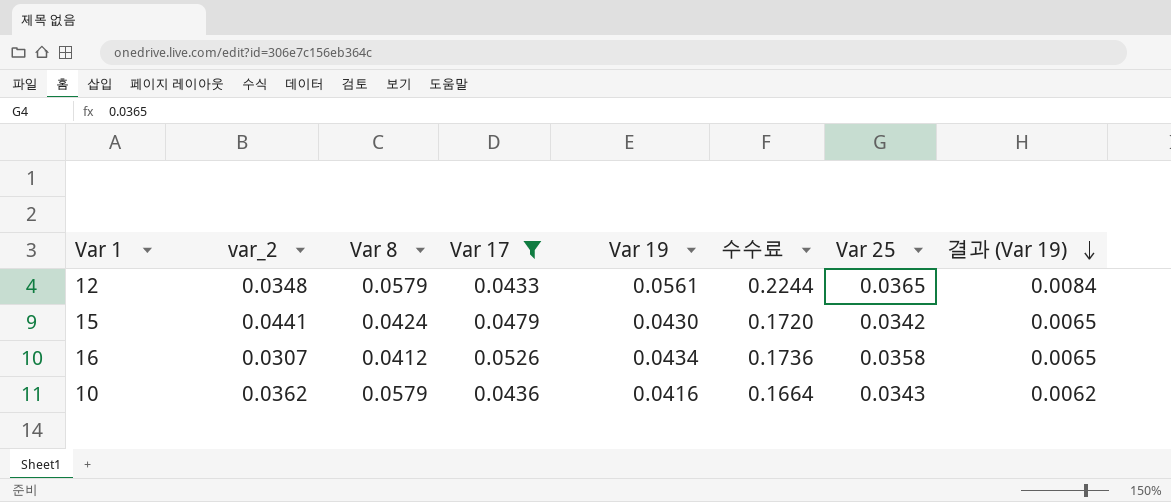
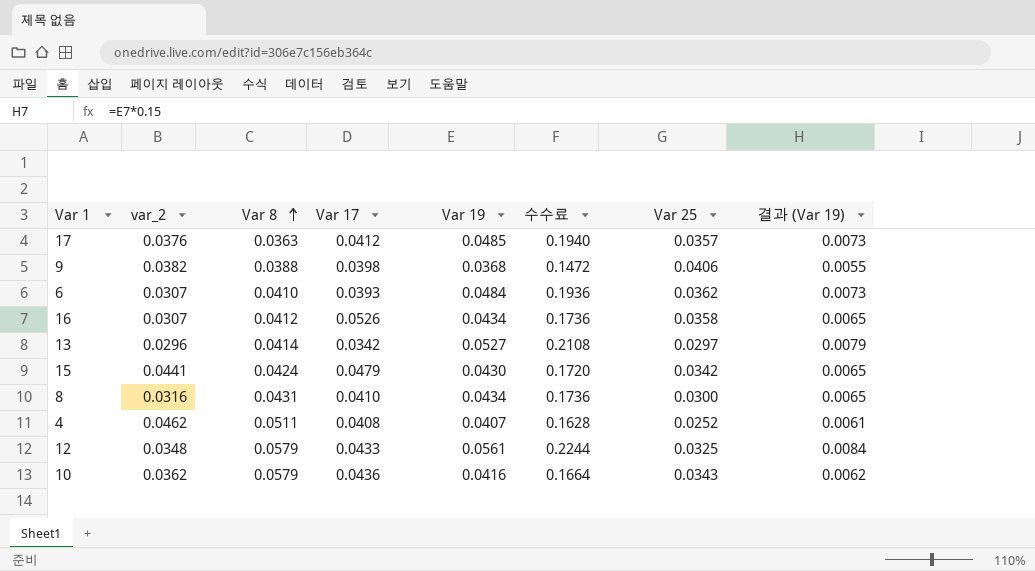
filter: Var 17 >= 0.0433 -> none
row order: 결과 (Var 19) descending -> Var 8 ascending
12 | Var 25: 0.0365 -> 0.0325

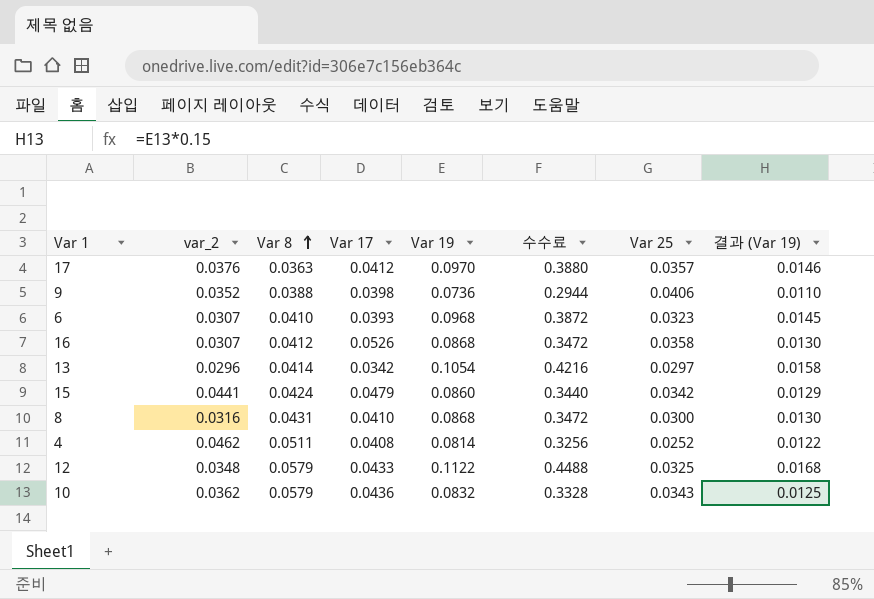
17 | Var 19: 0.0485 -> 0.0970
17 | 수수료: 0.1940 -> 0.3880
17 | 결과 (Var 19): 0.0073 -> 0.0146
9 | var_2: 0.0382 -> 0.0352
9 | Var 19: 0.0368 -> 0.0736
9 | 수수료: 0.1472 -> 0.2944
9 | 결과 (Var 19): 0.0055 -> 0.0110
6 | Var 19: 0.0484 -> 0.0968
6 | 수수료: 0.1936 -> 0.3872
6 | Var 25: 0.0362 -> 0.0323
6 | 결과 (Var 19): 0.0073 -> 0.0145
16 | Var 19: 0.0434 -> 0.0868
16 | 수수료: 0.1736 -> 0.3472
16 | 결과 (Var 19): 0.0065 -> 0.0130
13 | Var 19: 0.0527 -> 0.1054
13 | 수수료: 0.2108 -> 0.4216
13 | 결과 (Var 19): 0.0079 -> 0.0158
15 | Var 19: 0.0430 -> 0.0860
15 | 수수료: 0.1720 -> 0.3440
15 | 결과 (Var 19): 0.0065 -> 0.0129
8 | Var 19: 0.0434 -> 0.0868
8 | 수수료: 0.1736 -> 0.3472
8 | 결과 (Var 19): 0.0065 -> 0.0130
4 | Var 19: 0.0407 -> 0.0814
4 | 수수료: 0.1628 -> 0.3256
4 | 결과 (Var 19): 0.0061 -> 0.0122
12 | Var 19: 0.0561 -> 0.1122
12 | 수수료: 0.2244 -> 0.4488
12 | 결과 (Var 19): 0.0084 -> 0.0168
10 | Var 19: 0.0416 -> 0.0832
10 | 수수료: 0.1664 -> 0.3328
10 | 결과 (Var 19): 0.0062 -> 0.0125

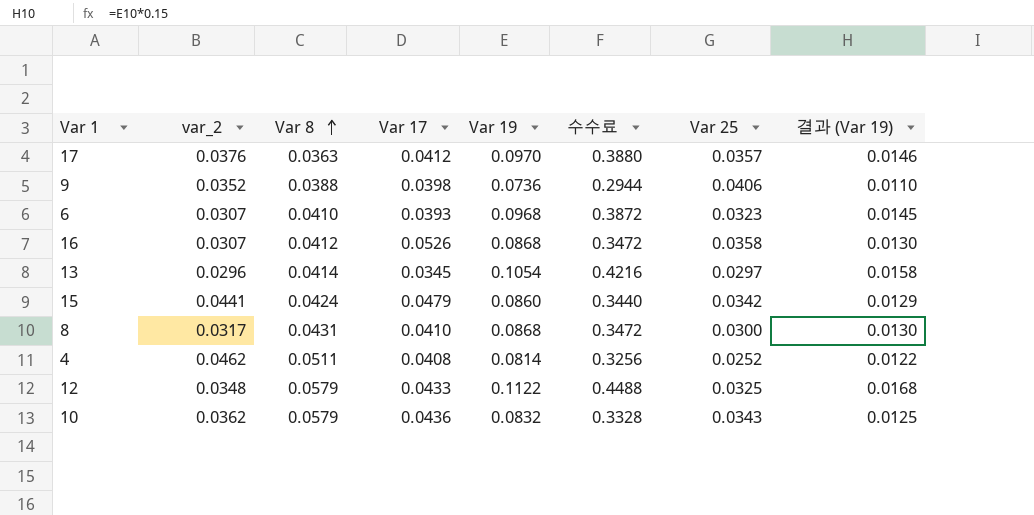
13 | Var 17: 0.0342 -> 0.0345
8 | var_2: 0.0316 -> 0.0317

